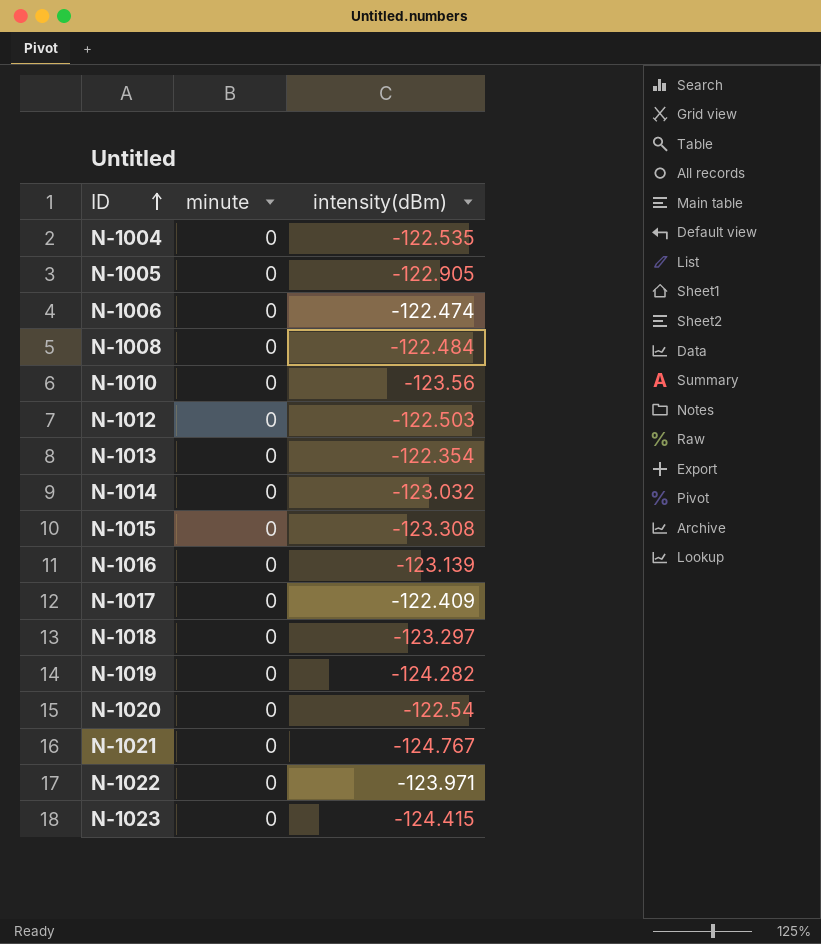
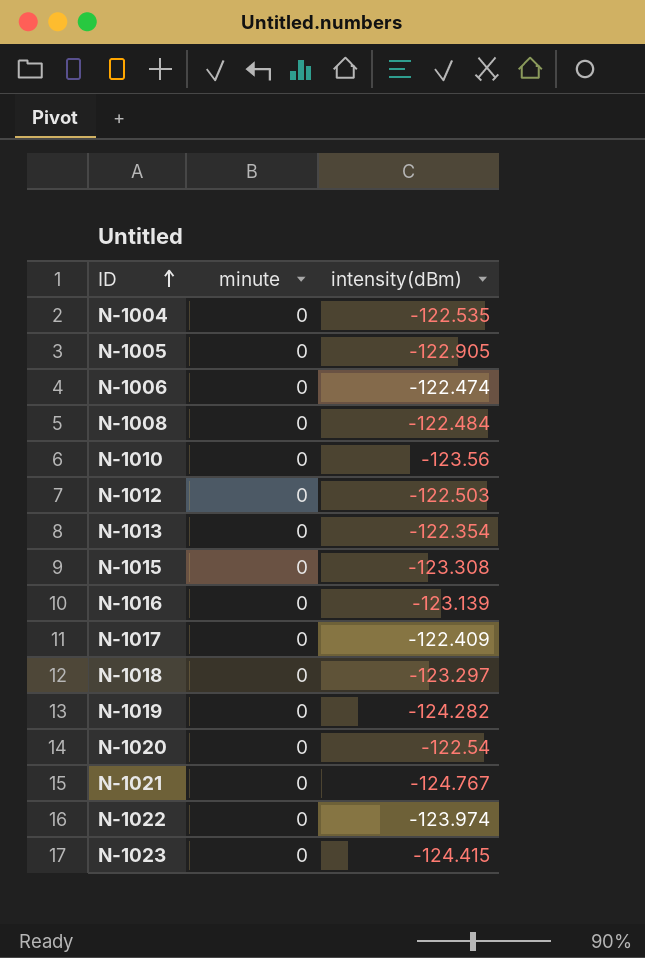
row N-1014: 0 | -123.032 -> none
N-1022 | intensity(dBm): -123.971 -> -123.974

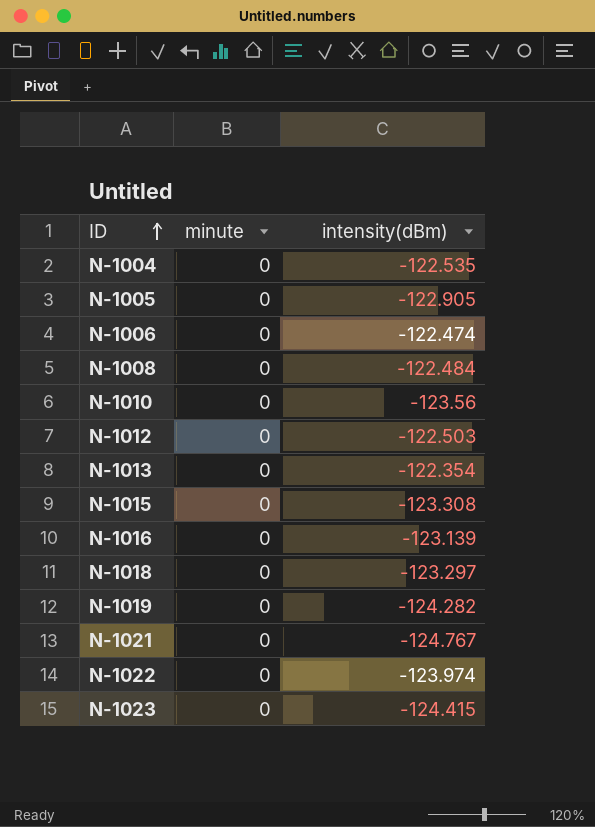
row N-1017: 0 | -122.409 -> none
row N-1020: 0 | -122.54 -> none

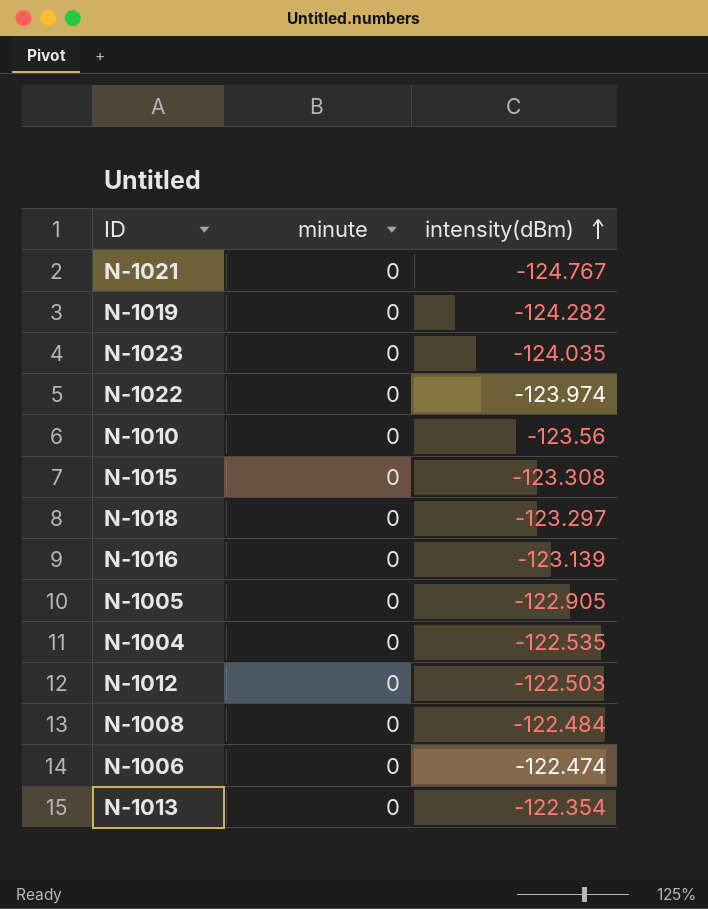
row order: ID ascending -> intensity(dBm) ascending
N-1023 | intensity(dBm): -124.415 -> -124.035

